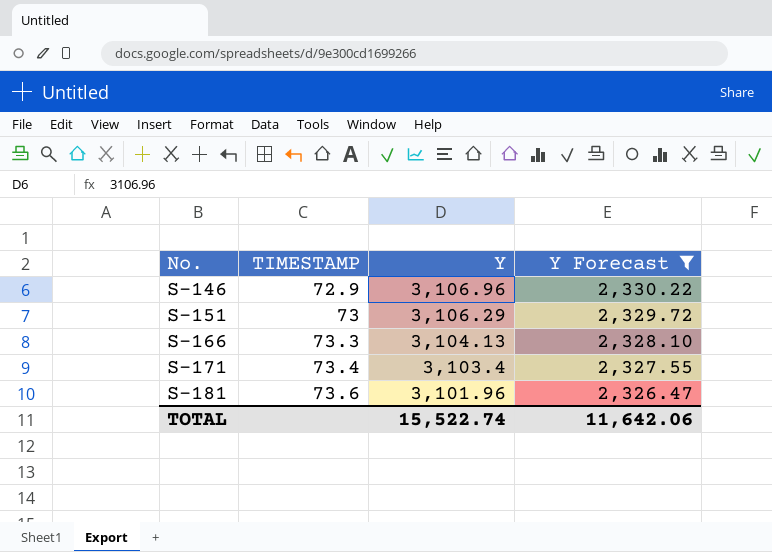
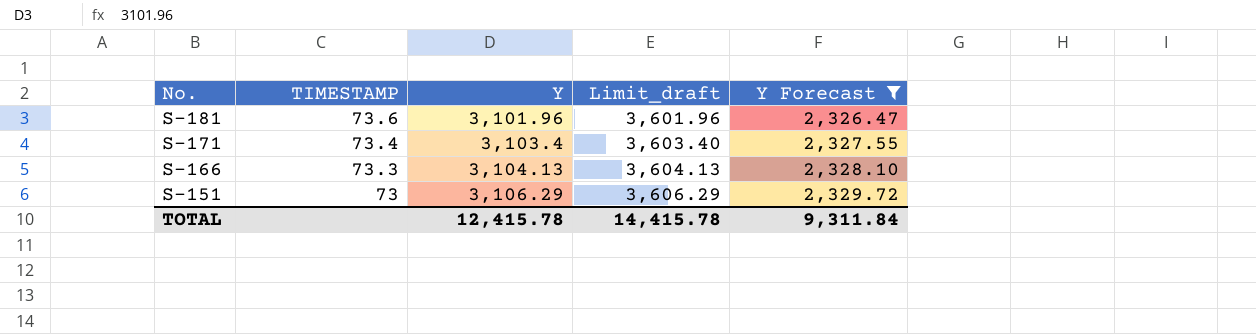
row order: No. ascending -> No. descending
column Limit_draft | formula: none -> [Y] + 500
row S-146: 72.9 | 3,106.96 | 2,330.22 -> none
TOTAL | Y: 15,522.74 -> 12,415.78
TOTAL | Y Forecast: 11,642.06 -> 9,311.84

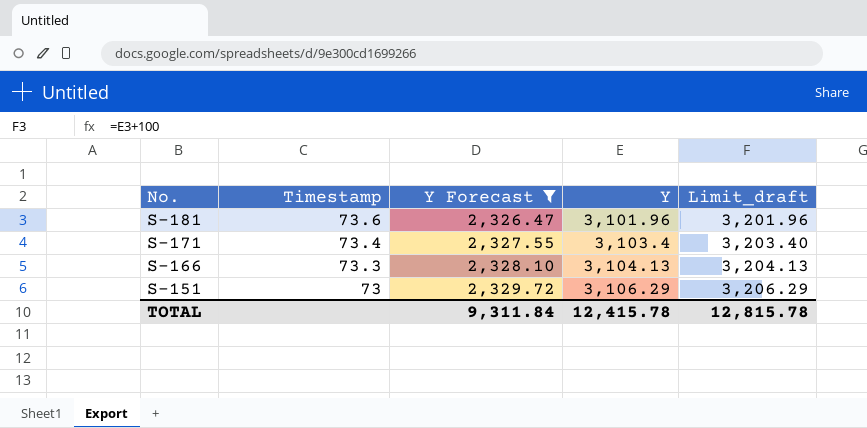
column name: TIMESTAMP -> Timestamp
column Y Forecast | position: 5 -> 3
column Limit_draft | formula: [Y] + 500 -> [Y] + 100
TOTAL | Limit_draft: 14,415.78 -> 12,815.78

